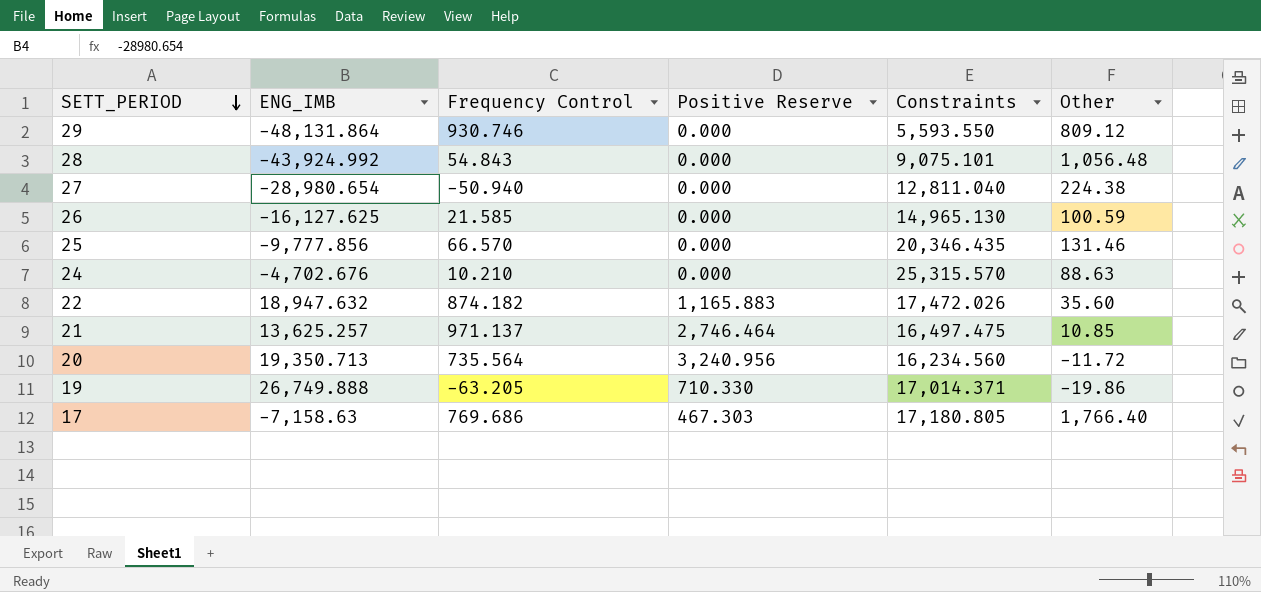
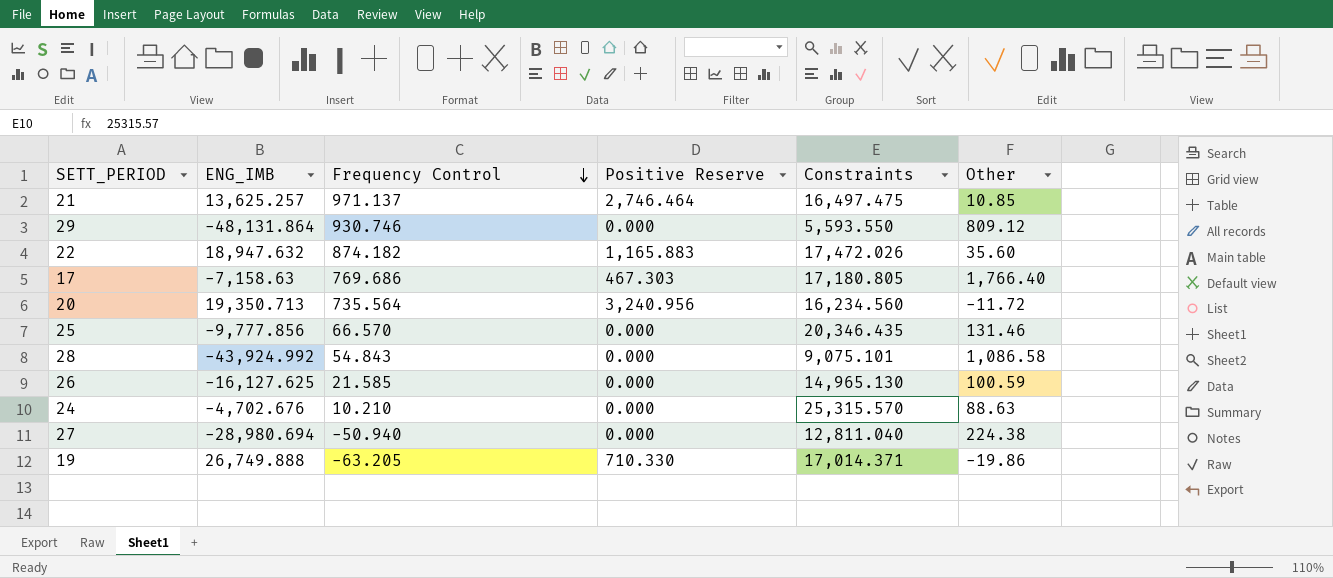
row order: SETT_PERIOD descending -> Frequency Control descending
28 | Other: 1,056.48 -> 1,086.58
27 | ENG_IMB: -28,980.654 -> -28,980.694

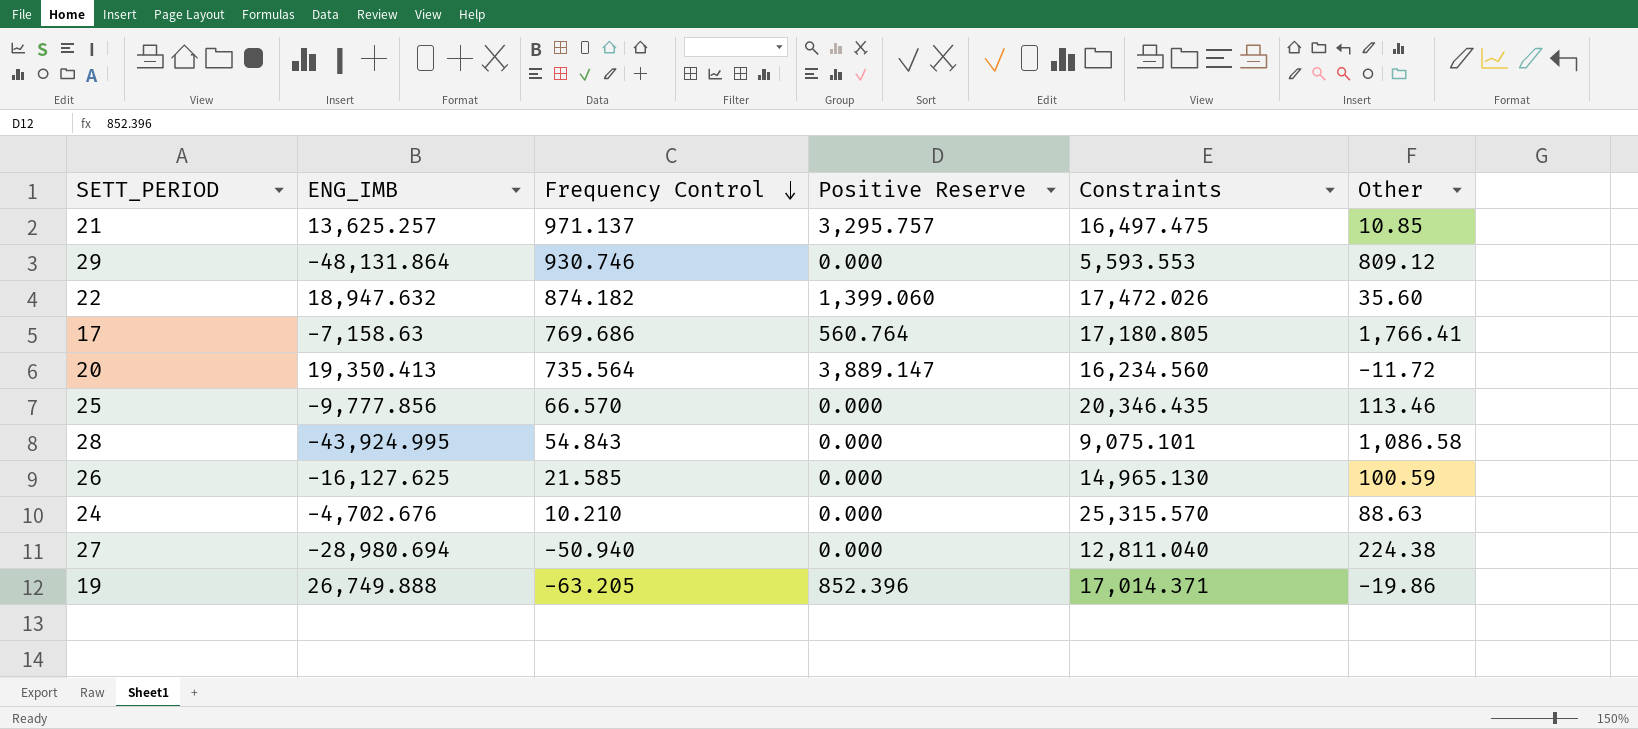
21 | Positive Reserve: 2,746.464 -> 3,295.757
29 | Constraints: 5,593.550 -> 5,593.553
22 | Positive Reserve: 1,165.883 -> 1,399.060
17 | Positive Reserve: 467.303 -> 560.764
17 | Other: 1,766.40 -> 1,766.41
20 | ENG_IMB: 19,350.713 -> 19,350.413
20 | Positive Reserve: 3,240.956 -> 3,889.147
25 | Other: 131.46 -> 113.46
28 | ENG_IMB: -43,924.992 -> -43,924.995
19 | Positive Reserve: 710.330 -> 852.396

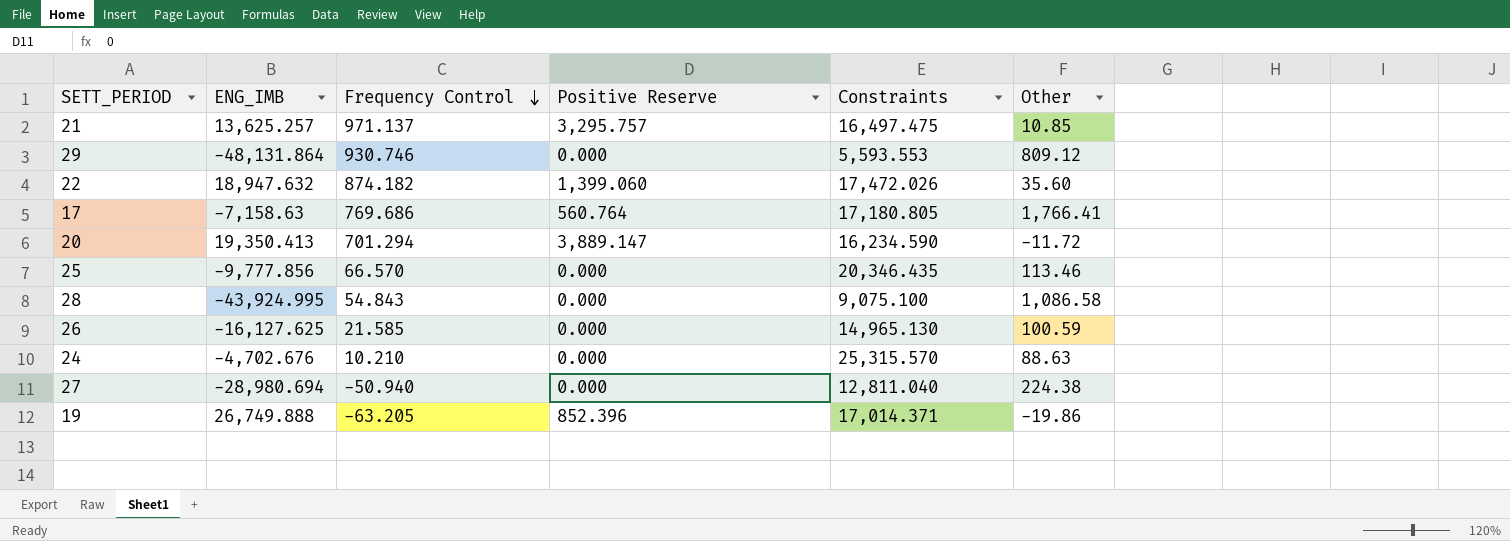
20 | Frequency Control: 735.564 -> 701.294
20 | Constraints: 16,234.560 -> 16,234.590
28 | Constraints: 9,075.101 -> 9,075.100

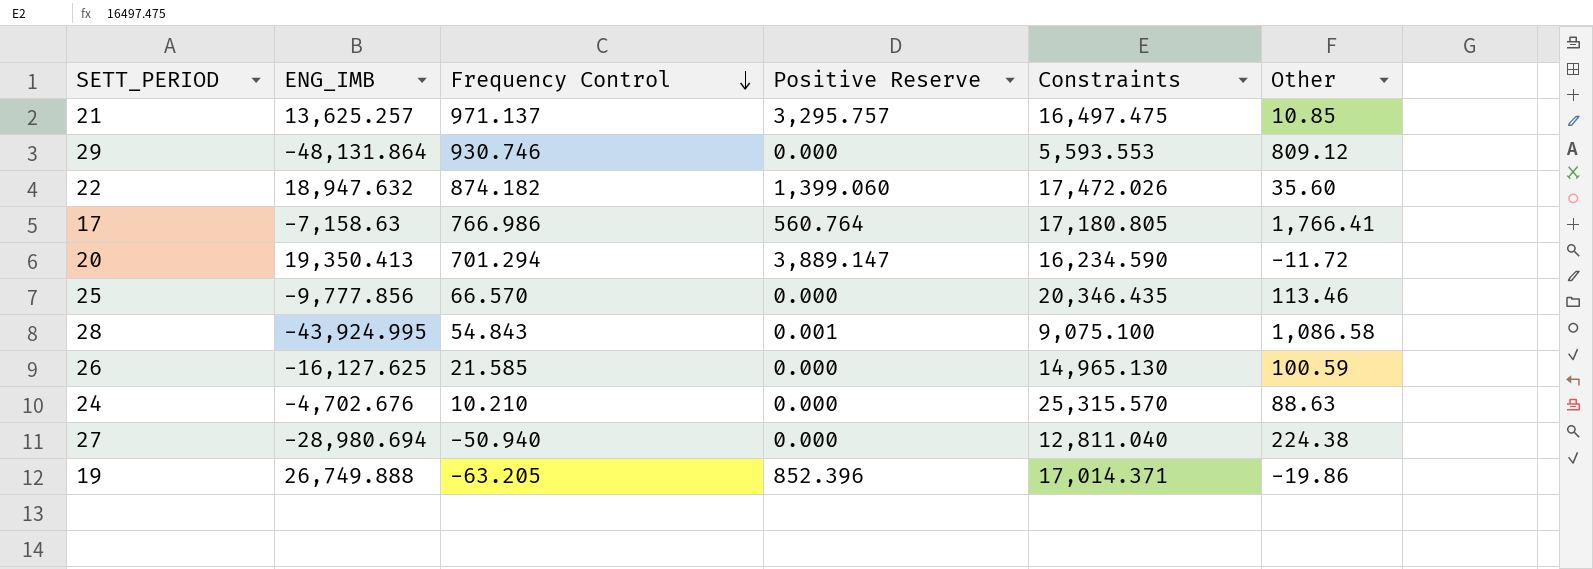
17 | Frequency Control: 769.686 -> 766.986
28 | Positive Reserve: 0.000 -> 0.001

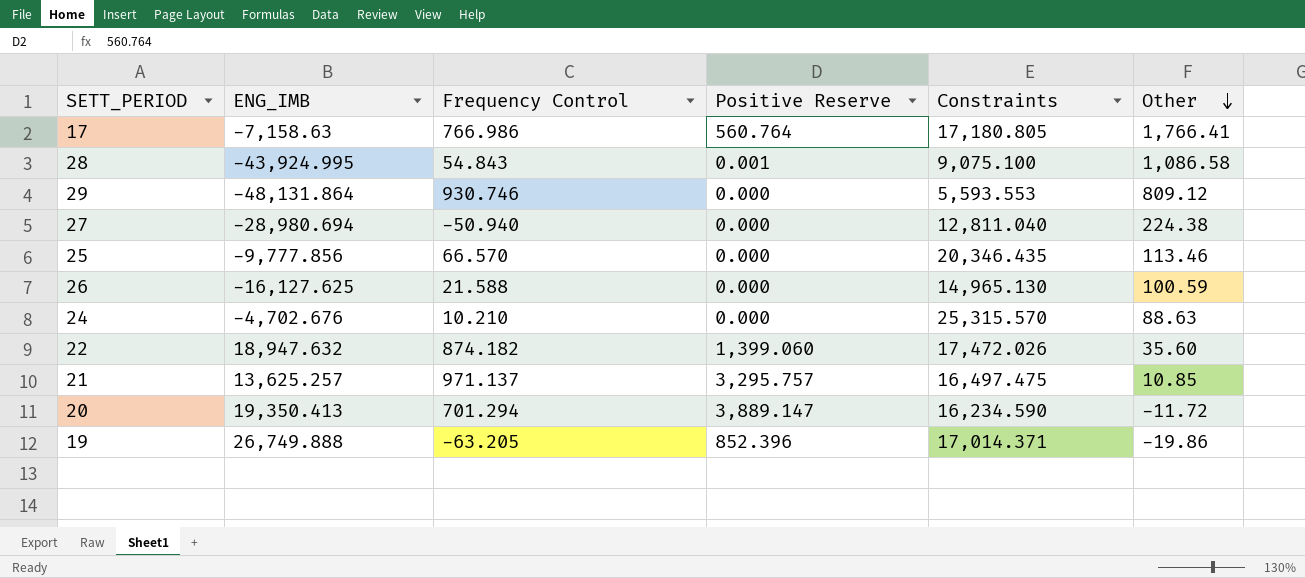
row order: Frequency Control descending -> Other descending
26 | Frequency Control: 21.585 -> 21.588

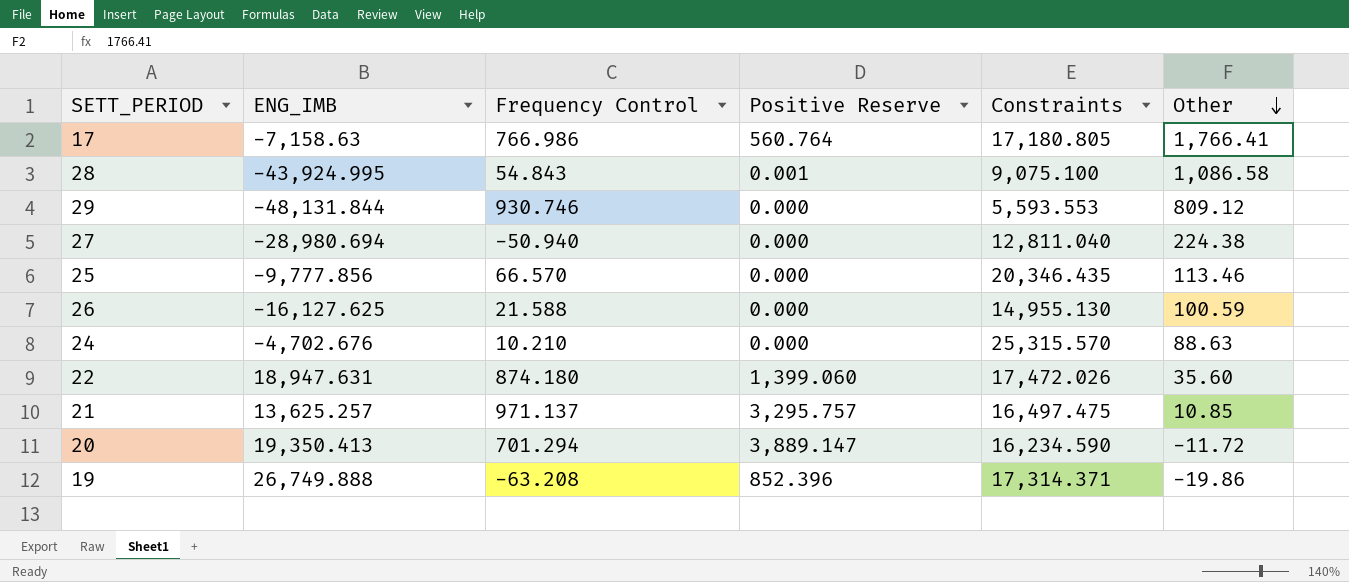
29 | ENG_IMB: -48,131.864 -> -48,131.844
26 | Constraints: 14,965.130 -> 14,955.130
22 | ENG_IMB: 18,947.632 -> 18,947.631
22 | Frequency Control: 874.182 -> 874.180
19 | Frequency Control: -63.205 -> -63.208
19 | Constraints: 17,014.371 -> 17,314.371

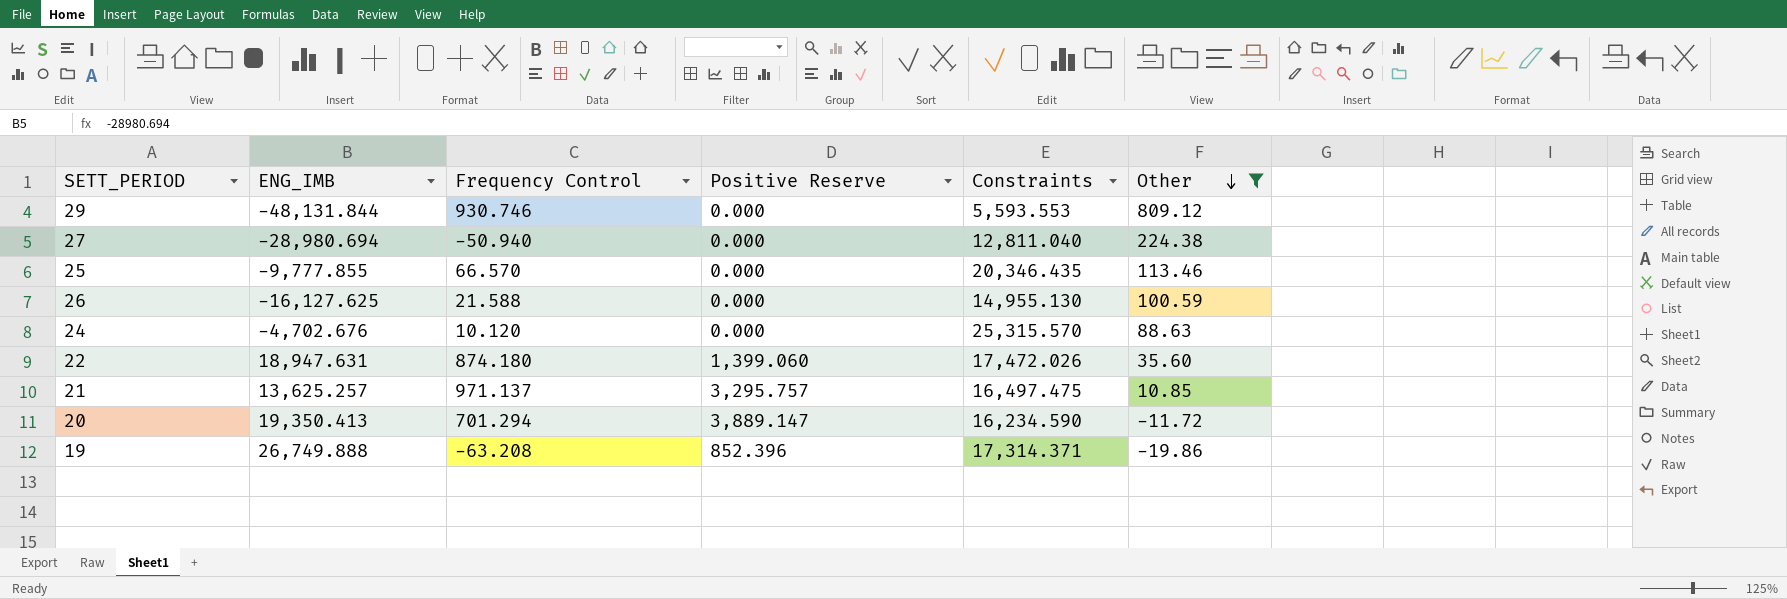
filter: none -> Other <= 809.12
25 | ENG_IMB: -9,777.856 -> -9,777.855
24 | Frequency Control: 10.210 -> 10.120

